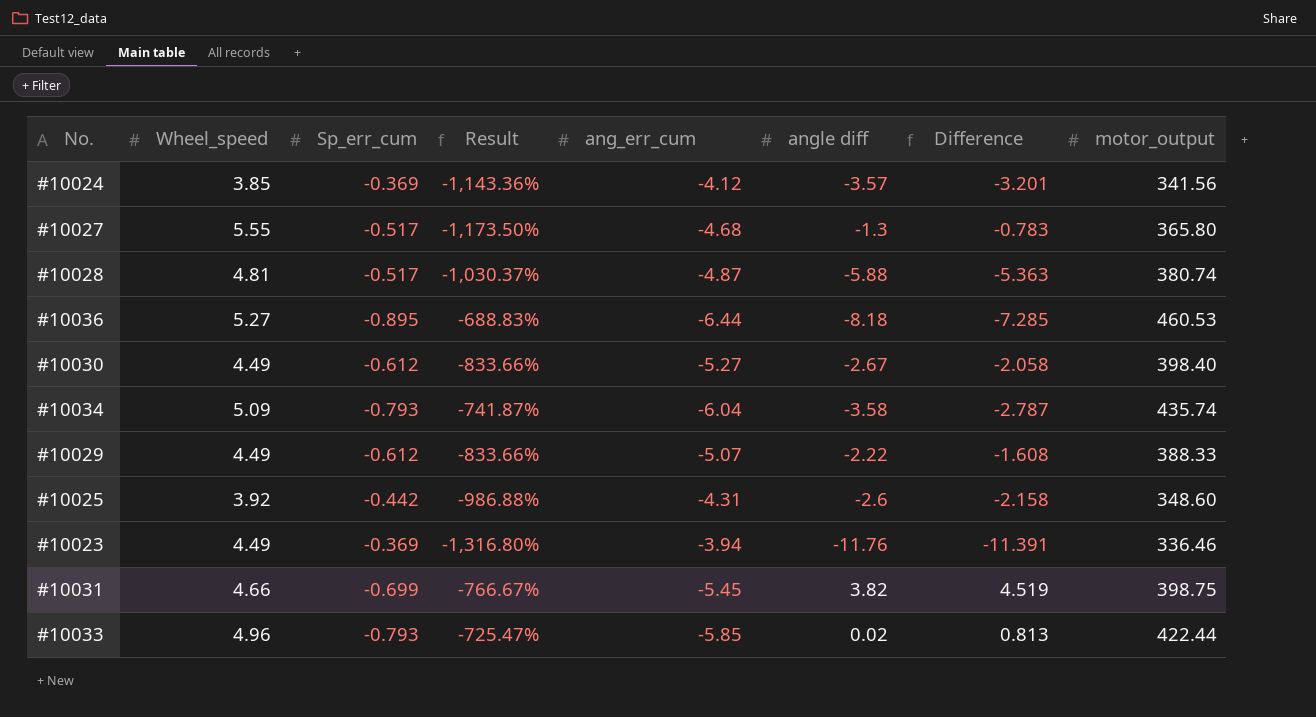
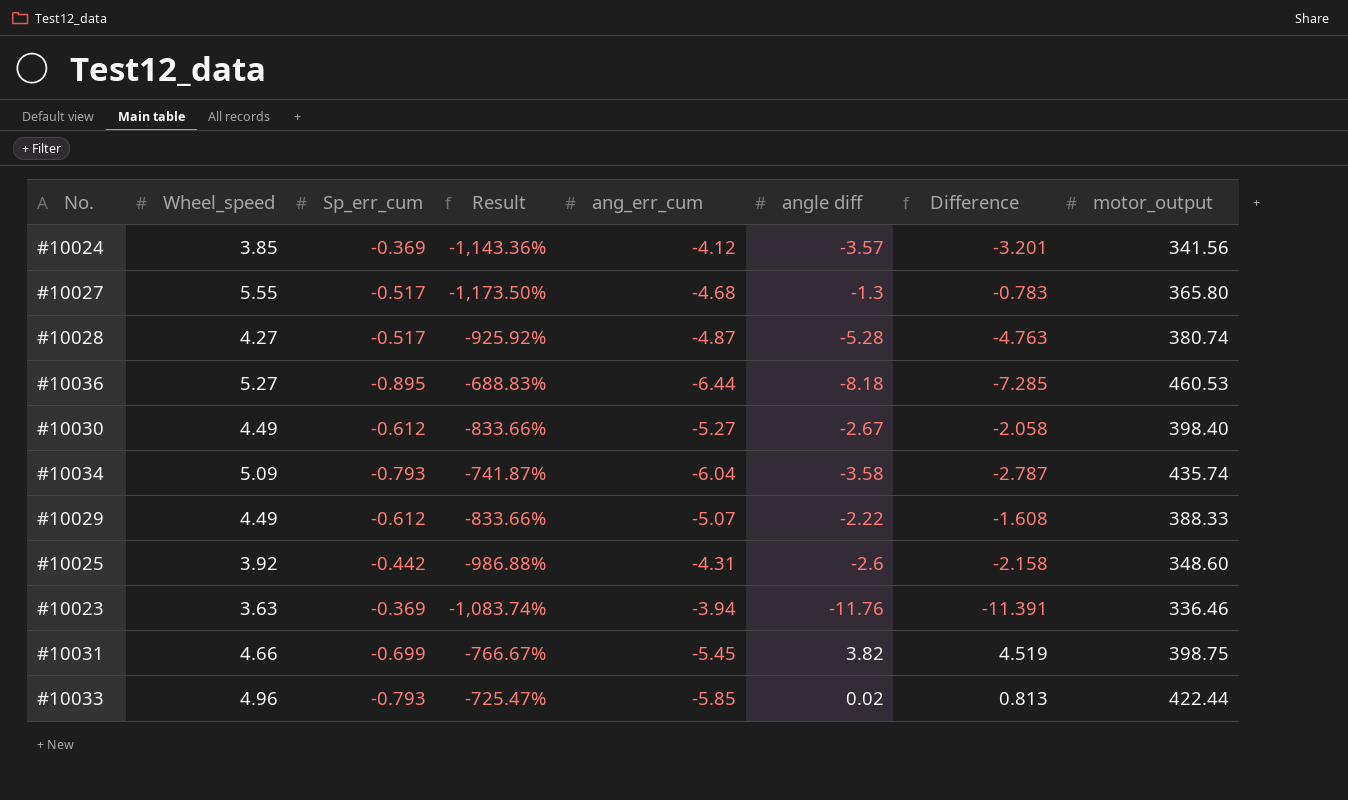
#10028 | Wheel_speed: 4.81 -> 4.27
#10028 | Result: -1,030.37% -> -925.92%
#10028 | angle diff: -5.88 -> -5.28
#10028 | Difference: -5.363 -> -4.763
#10023 | Wheel_speed: 4.49 -> 3.63
#10023 | Result: -1,316.80% -> -1,083.74%

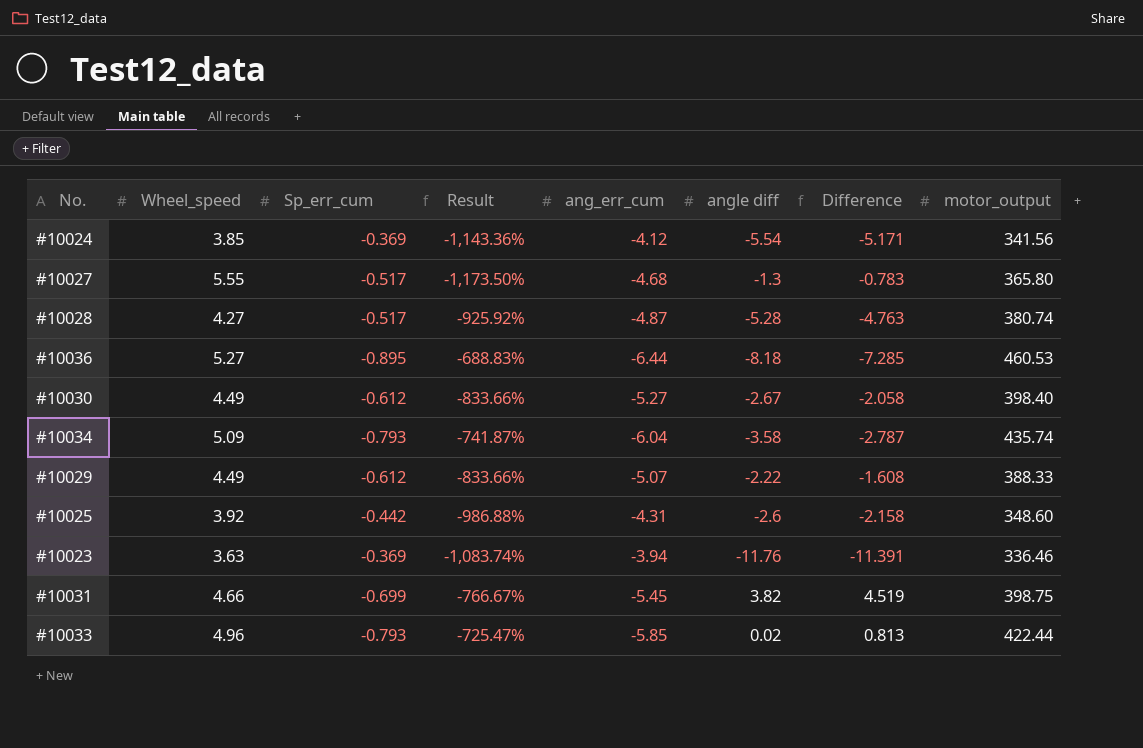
#10024 | angle diff: -3.57 -> -5.54
#10024 | Difference: -3.201 -> -5.171

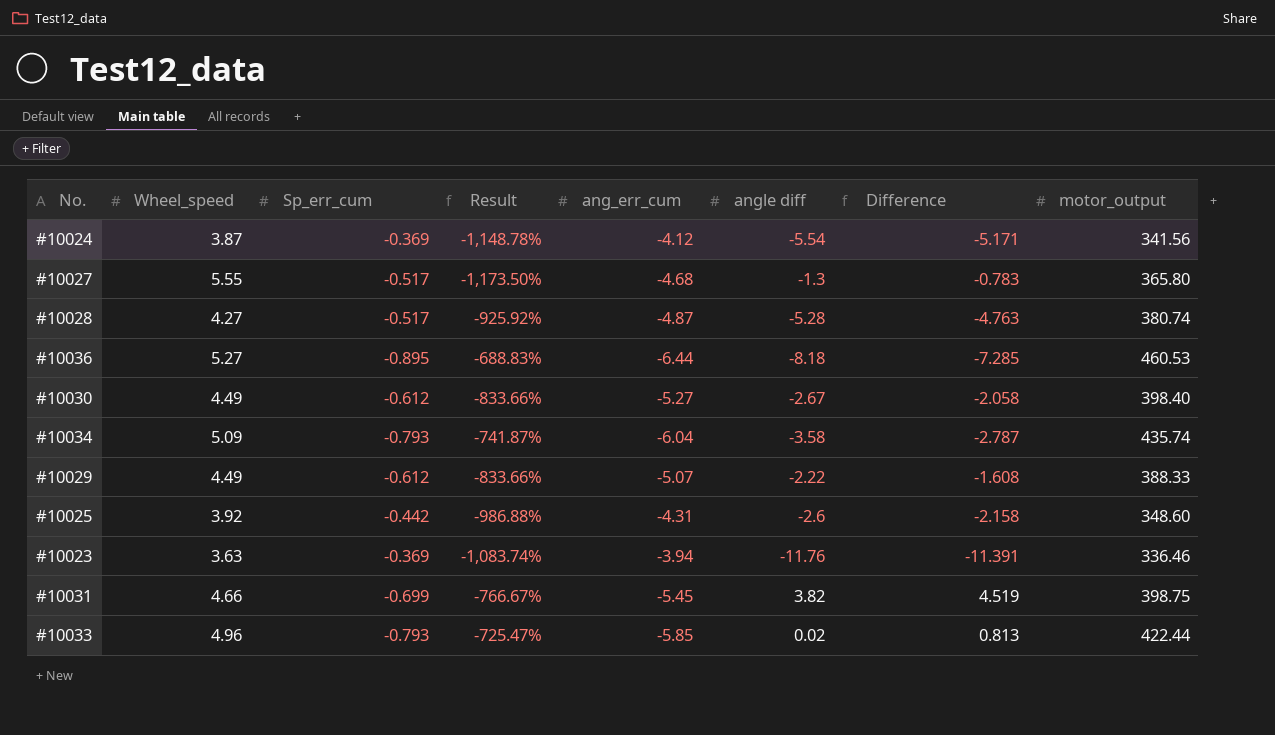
#10024 | Wheel_speed: 3.85 -> 3.87
#10024 | Result: -1,143.36% -> -1,148.78%

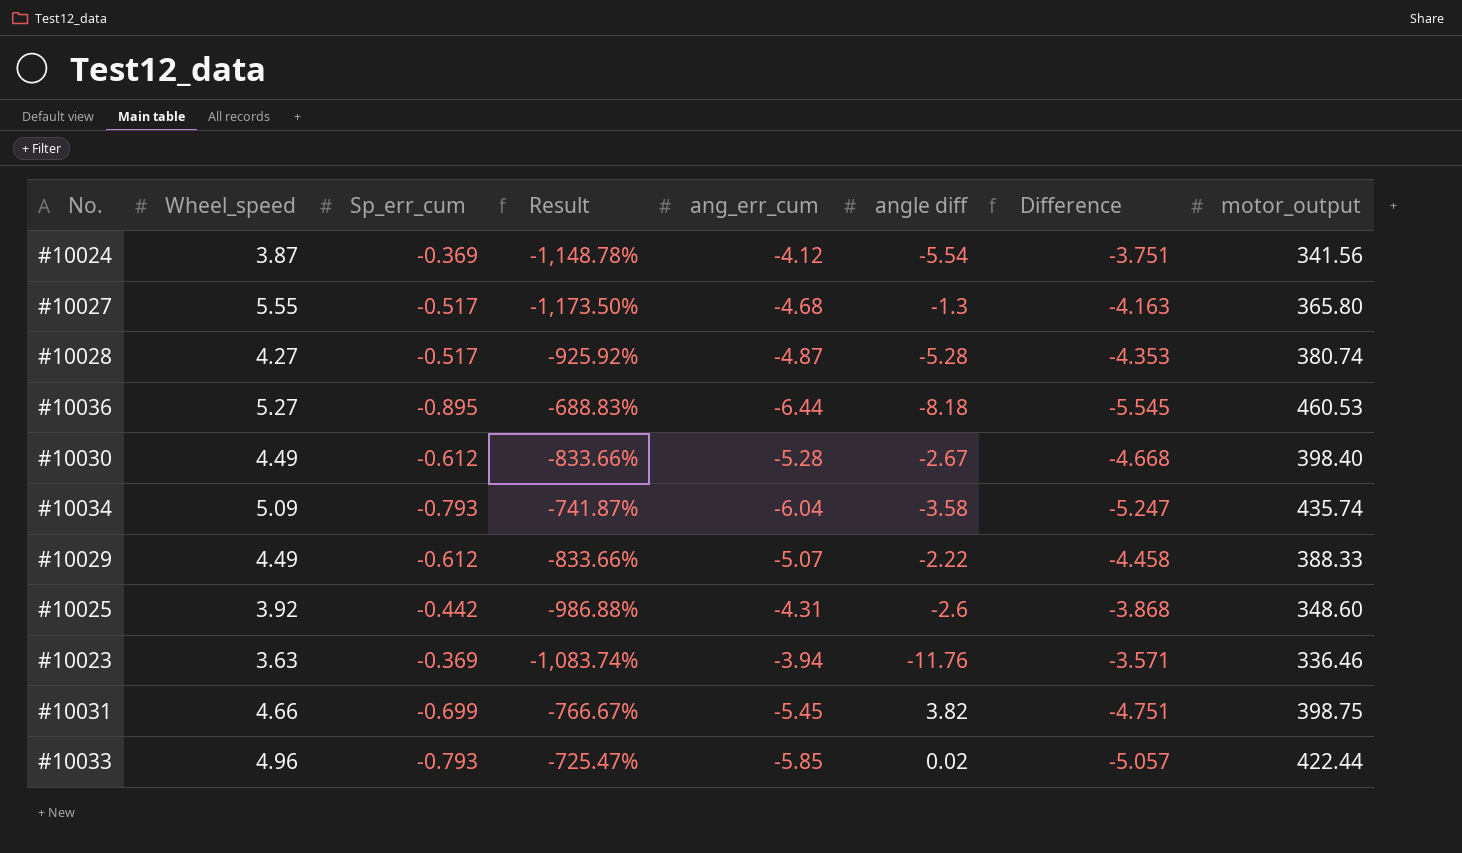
column Difference | formula: [angle diff] - [Sp_err_cum] -> [ang_err_cum] - [Sp_err_cum]
#10030 | ang_err_cum: -5.27 -> -5.28

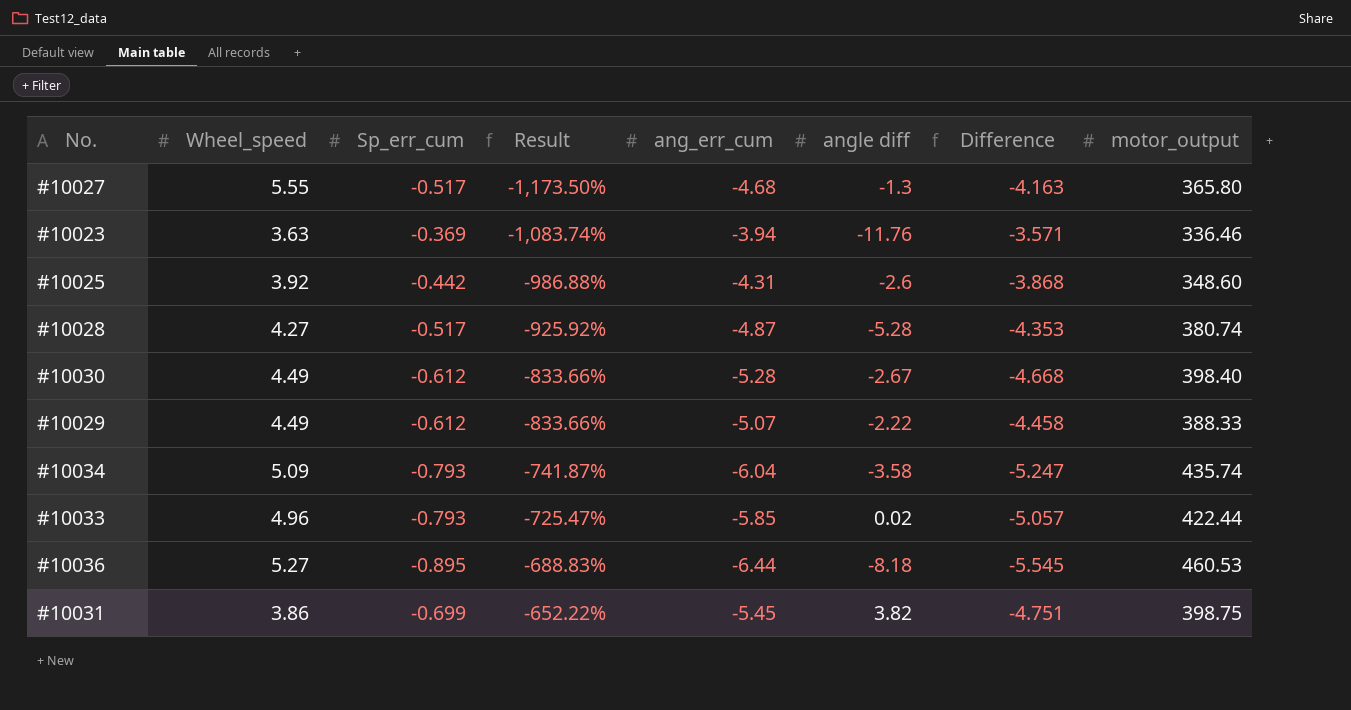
row order: none -> Result ascending
row #10024: 3.87 | -0.369 | -1,148.78% | -4.12 | -5.54 | -3.751 | 341.56 -> none
#10031 | Wheel_speed: 4.66 -> 3.86
#10031 | Result: -766.67% -> -652.22%

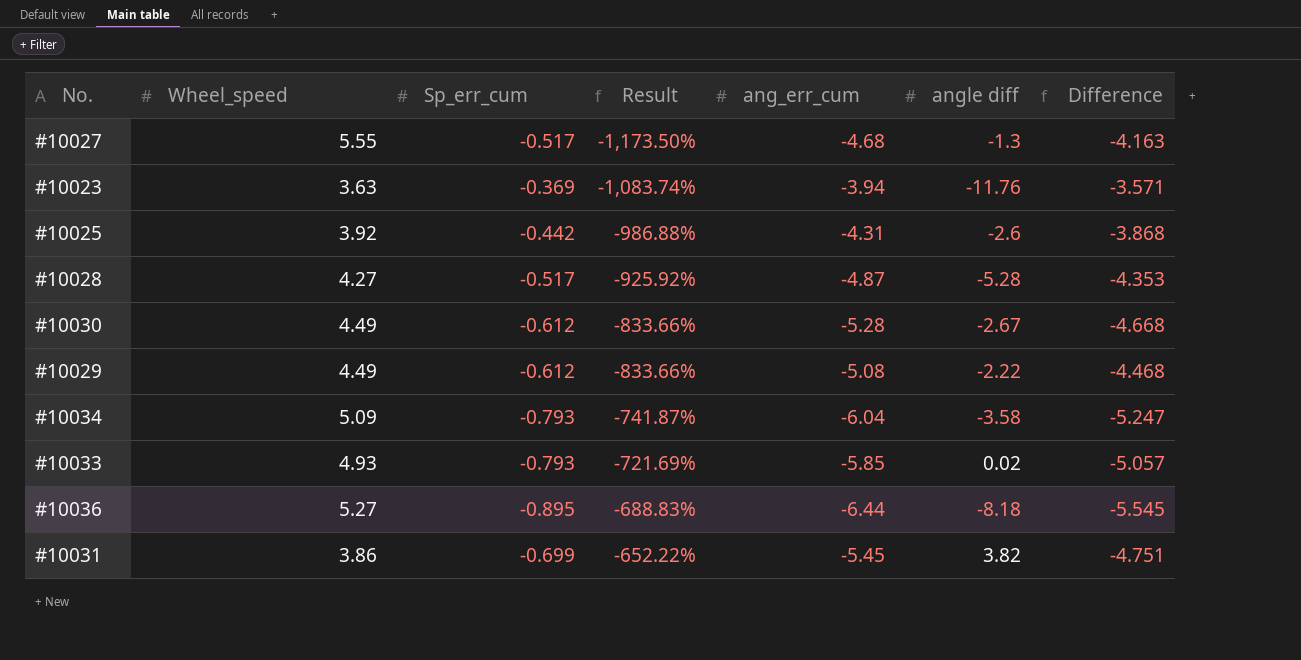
column motor_output | position: 8 -> none
#10029 | ang_err_cum: -5.07 -> -5.08
#10029 | Difference: -4.458 -> -4.468
#10033 | Wheel_speed: 4.96 -> 4.93
#10033 | Result: -725.47% -> -721.69%

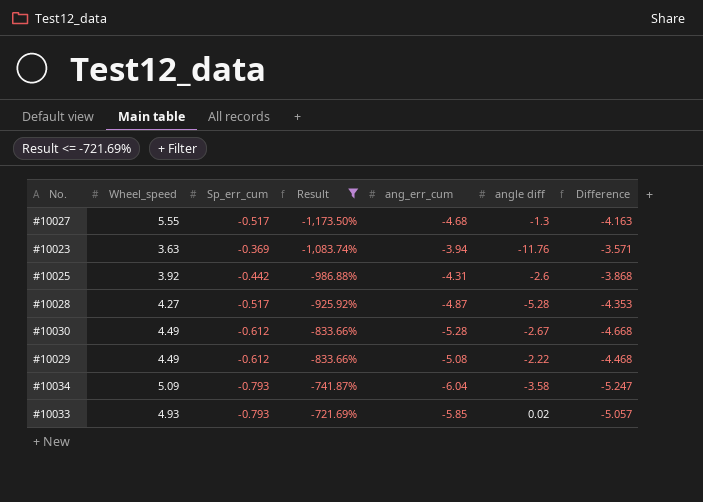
filter: none -> Result <= -721.69%

